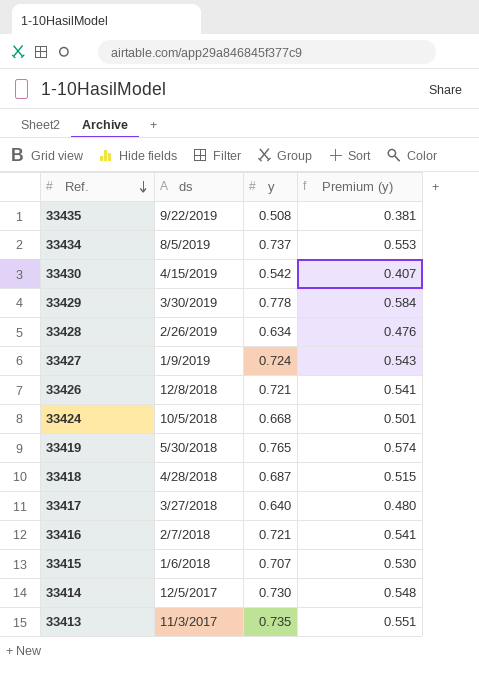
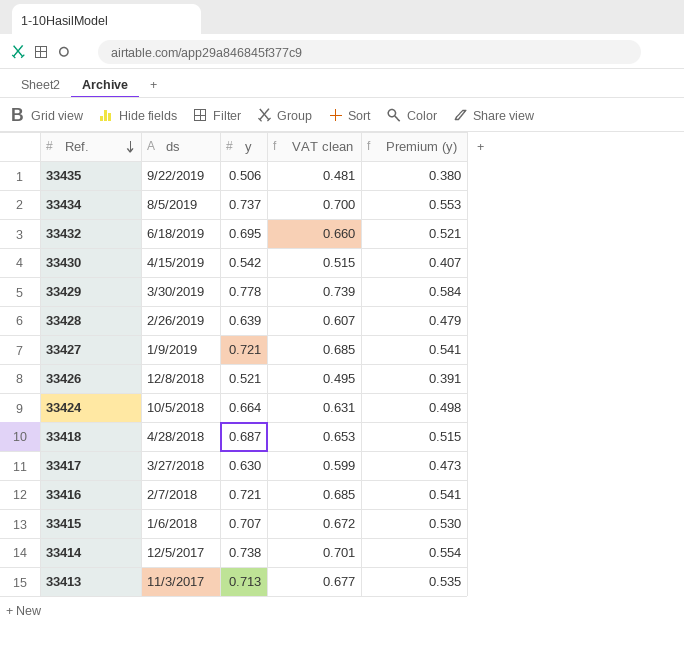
column VAT clean | formula: none -> [y] * 0.95
row 33419: 5/30/2018 | 0.765 | 0.574 -> none
33435 | y: 0.508 -> 0.506
33435 | Premium (y): 0.381 -> 0.380
row 33432: none -> 6/18/2019 | 0.695 | 0.660 | 0.521
33428 | y: 0.634 -> 0.639
33428 | Premium (y): 0.476 -> 0.479
33427 | y: 0.724 -> 0.721
33427 | Premium (y): 0.543 -> 0.541
33426 | y: 0.721 -> 0.521
33426 | Premium (y): 0.541 -> 0.391
33424 | y: 0.668 -> 0.664
33424 | Premium (y): 0.501 -> 0.498
33417 | y: 0.640 -> 0.630
33417 | Premium (y): 0.480 -> 0.473
33414 | y: 0.730 -> 0.738
33414 | Premium (y): 0.548 -> 0.554
33413 | y: 0.735 -> 0.713
33413 | Premium (y): 0.551 -> 0.535

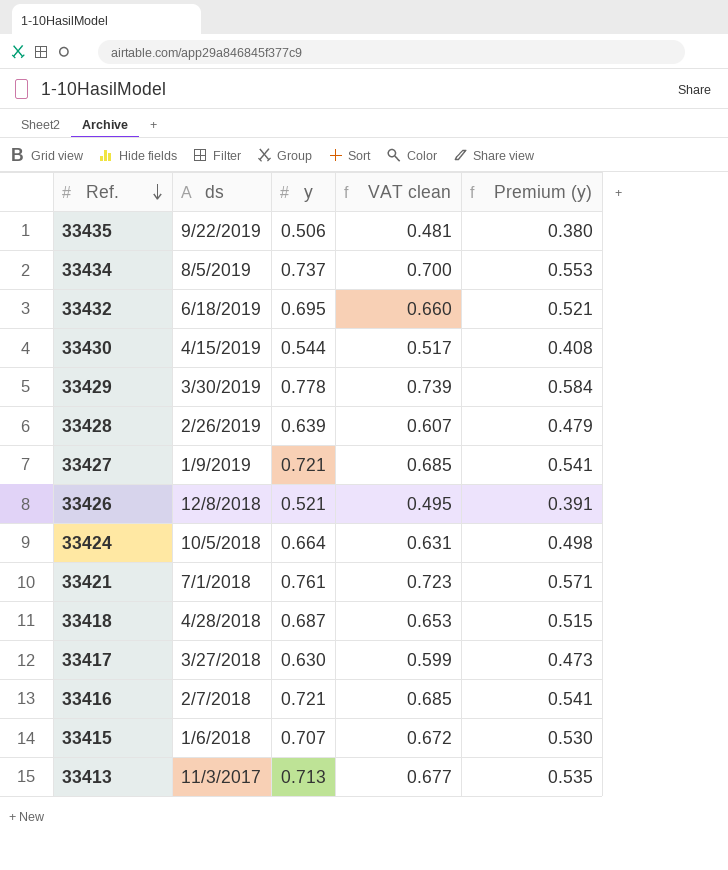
row 33414: 12/5/2017 | 0.738 | 0.701 | 0.554 -> none
33430 | y: 0.542 -> 0.544
33430 | VAT clean: 0.515 -> 0.517
33430 | Premium (y): 0.407 -> 0.408
row 33421: none -> 7/1/2018 | 0.761 | 0.723 | 0.571

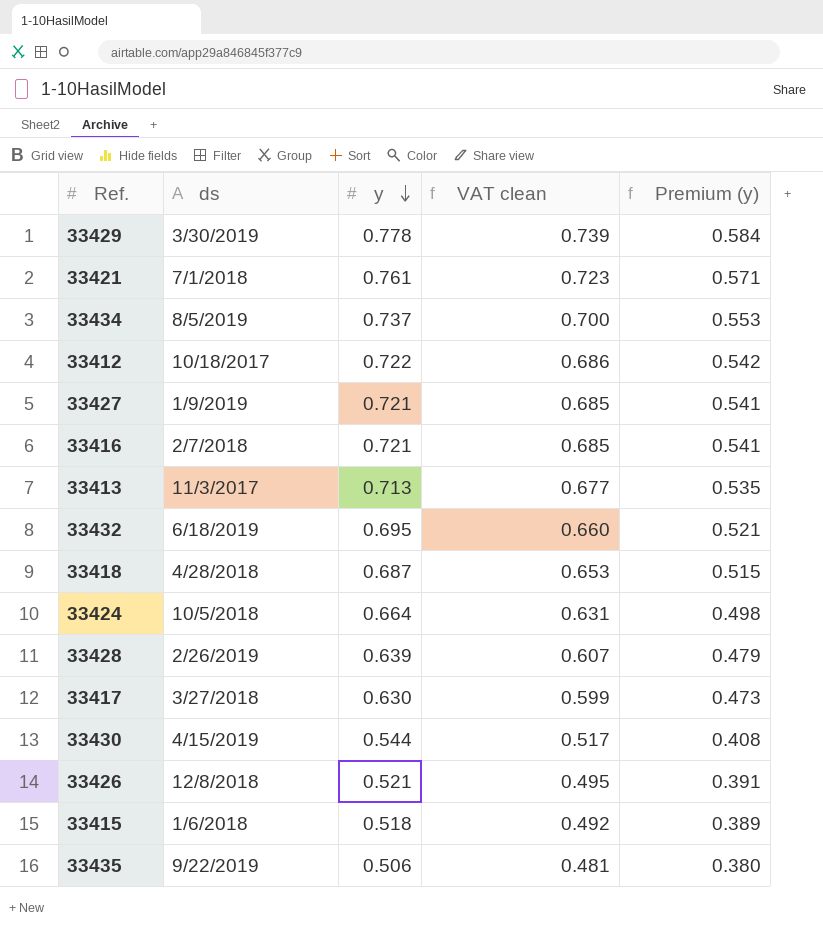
row order: Ref. descending -> y descending
row 33412: none -> 10/18/2017 | 0.722 | 0.686 | 0.542
33415 | y: 0.707 -> 0.518
33415 | VAT clean: 0.672 -> 0.492
33415 | Premium (y): 0.530 -> 0.389

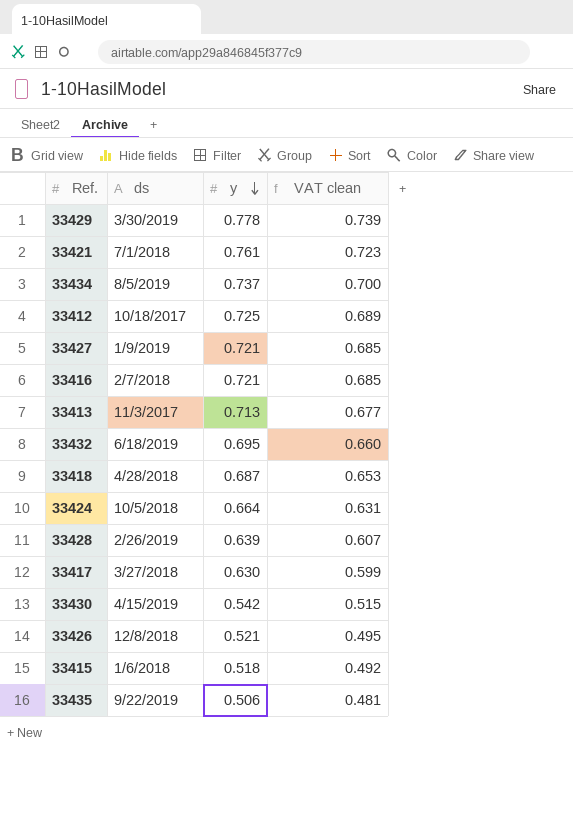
column Premium (y) | formula: [y] * 0.75 -> none
33412 | y: 0.722 -> 0.725
33412 | VAT clean: 0.686 -> 0.689
33430 | y: 0.544 -> 0.542
33430 | VAT clean: 0.517 -> 0.515

